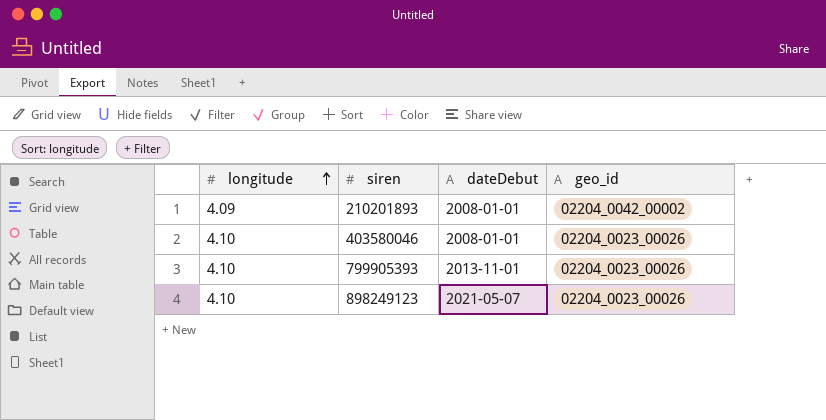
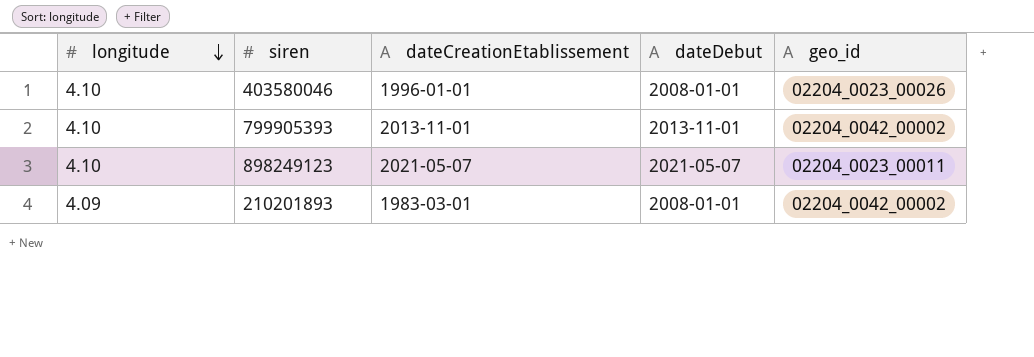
row order: longitude ascending -> longitude descending
column dateCreationEtablissement | position: none -> 3
799905393 | geo_id: 02204_0023_00026 -> 02204_0042_00002
898249123 | geo_id: 02204_0023_00026 -> 02204_0023_00011

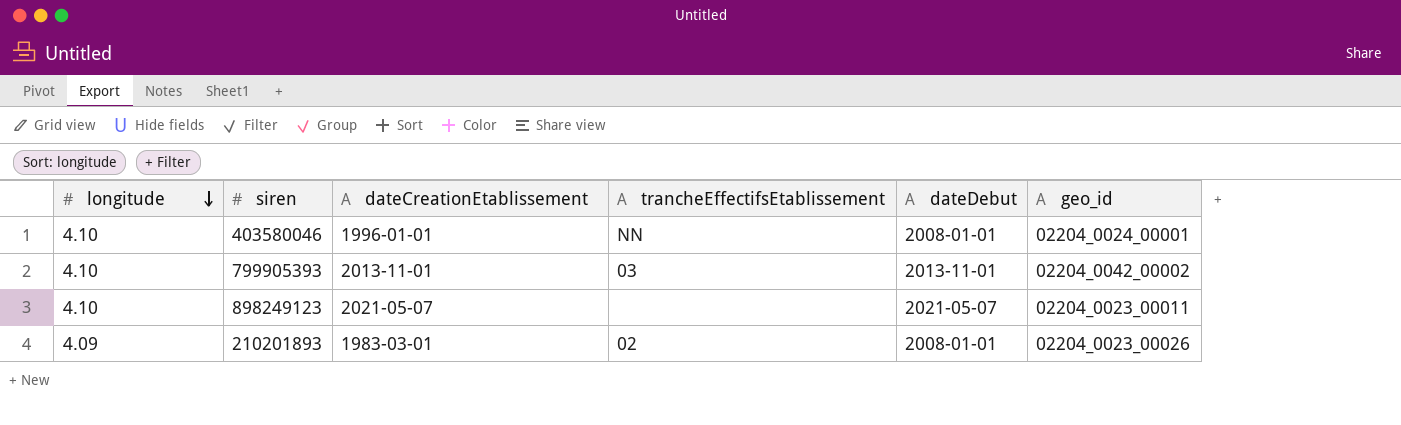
column trancheEffectifsEtablissement | position: none -> 4
403580046 | geo_id: 02204_0023_00026 -> 02204_0024_00001
210201893 | geo_id: 02204_0042_00002 -> 02204_0023_00026

